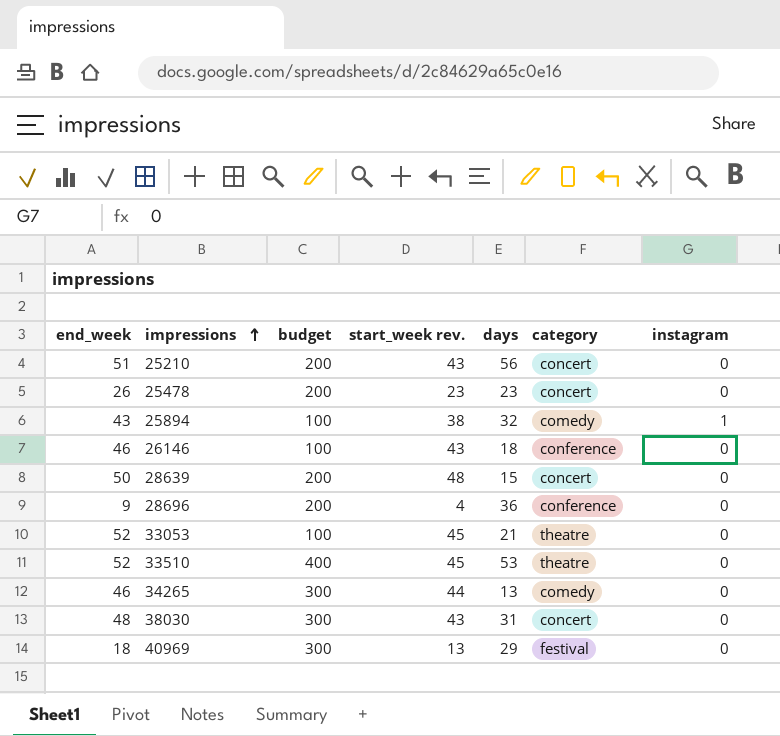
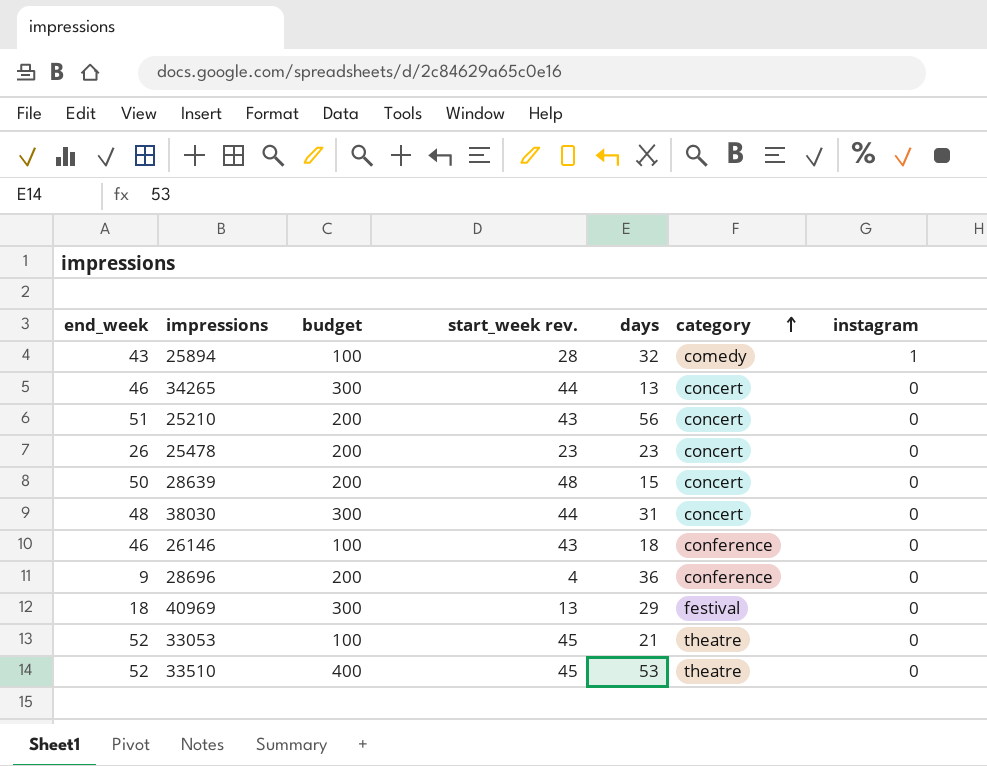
row order: impressions ascending -> category ascending
25894 | start_week rev.: 38 -> 28
34265 | category: comedy -> concert
38030 | start_week rev.: 43 -> 44

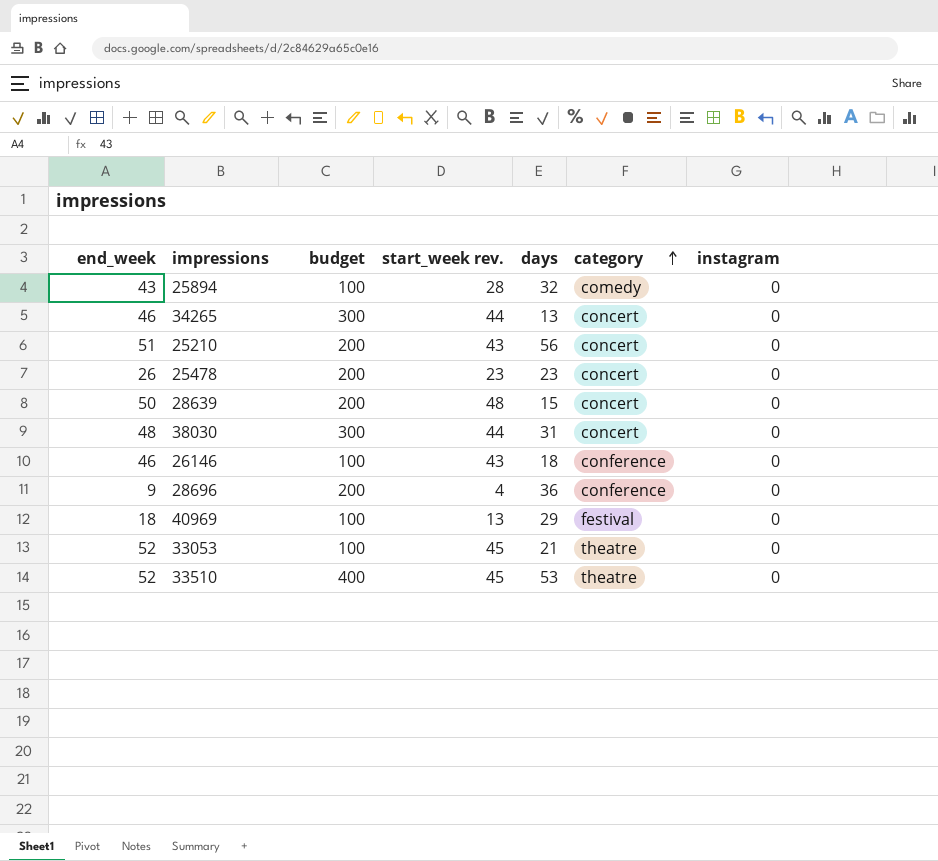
25894 | instagram: 1 -> 0
40969 | budget: 300 -> 100

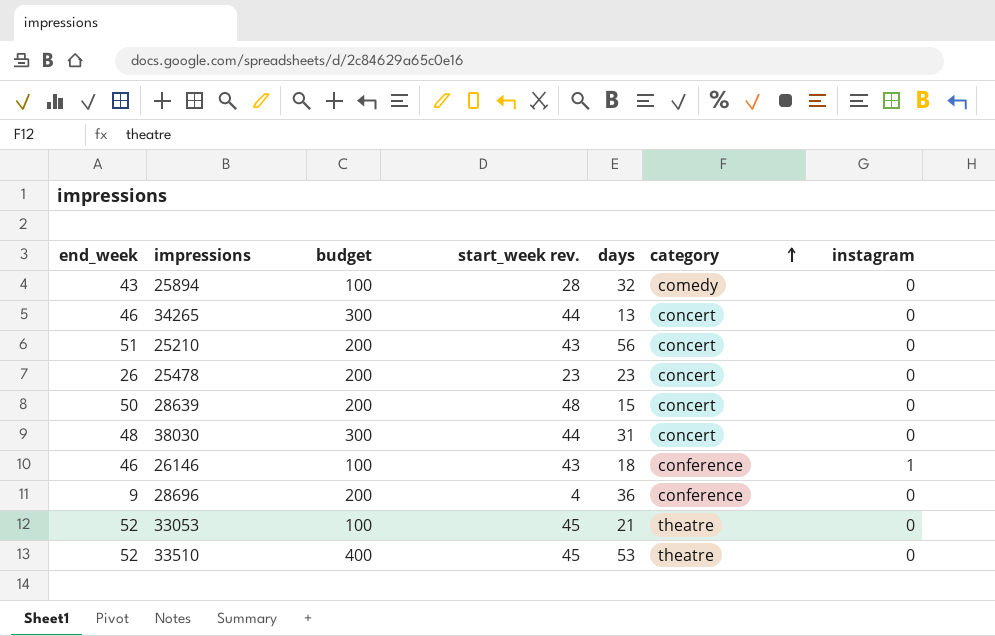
row 40969: 18 | 100 | 13 | 29 | festival | 0 -> none
26146 | instagram: 0 -> 1

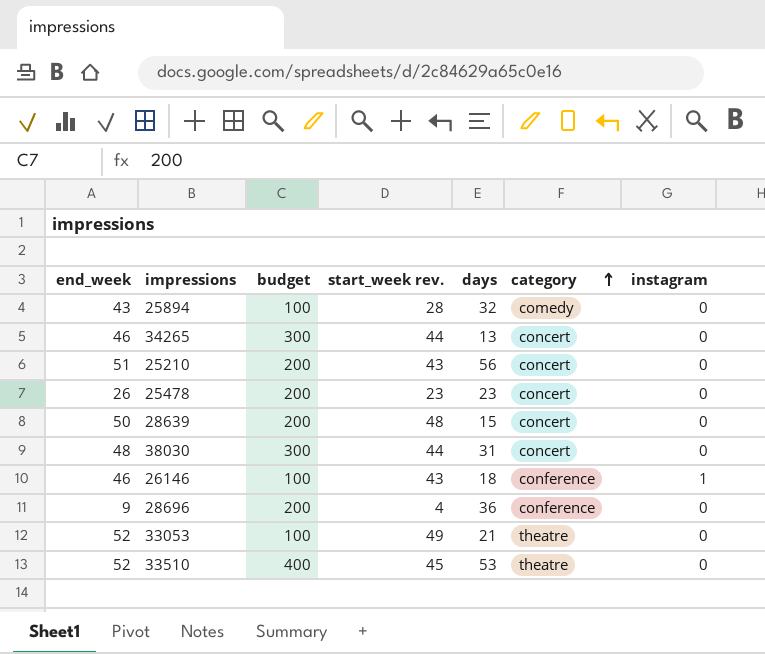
33053 | start_week rev.: 45 -> 49

